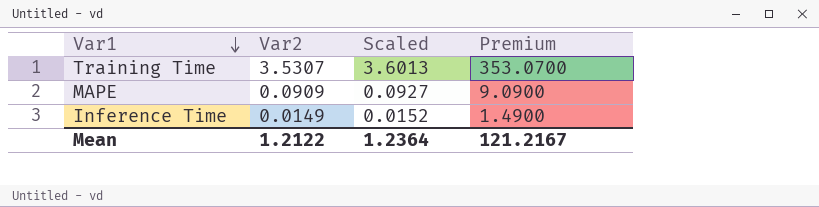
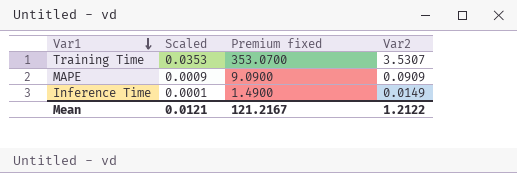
column Scaled | formula: [Var2] * 1.02 -> [Var2] * 0.01
column name: Premium -> Premium fixed
column Var2 | position: 2 -> 4
Mean | Scaled: 1.2364 -> 0.0121

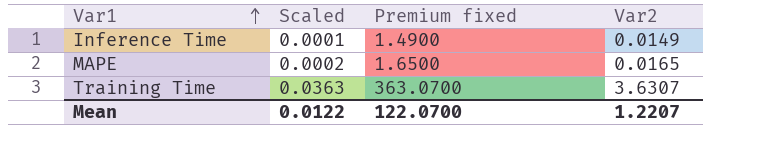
row order: Var1 descending -> Var1 ascending
MAPE | Scaled: 0.0009 -> 0.0002
MAPE | Premium fixed: 9.0900 -> 1.6500
MAPE | Var2: 0.0909 -> 0.0165
Training Time | Scaled: 0.0353 -> 0.0363
Training Time | Premium fixed: 353.0700 -> 363.0700
Training Time | Var2: 3.5307 -> 3.6307
Mean | Scaled: 0.0121 -> 0.0122
Mean | Premium fixed: 121.2167 -> 122.0700
Mean | Var2: 1.2122 -> 1.2207

